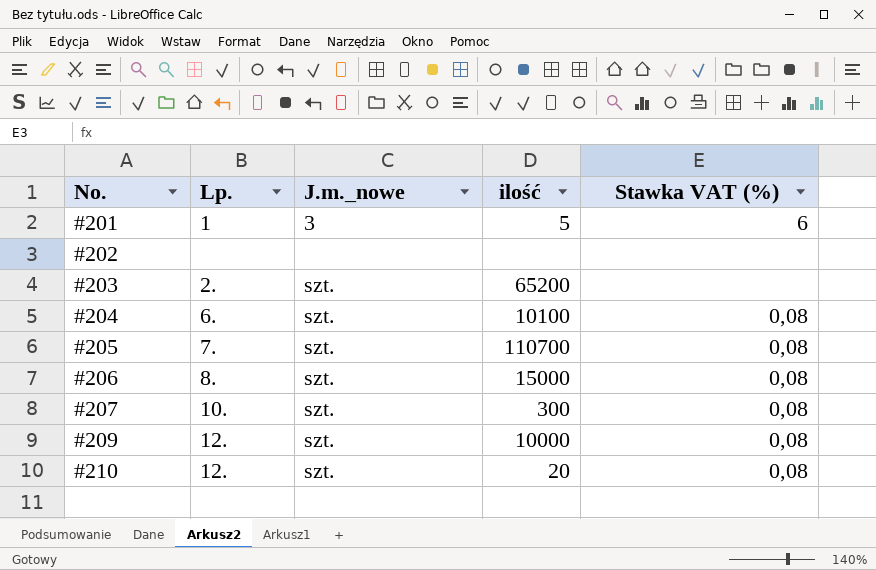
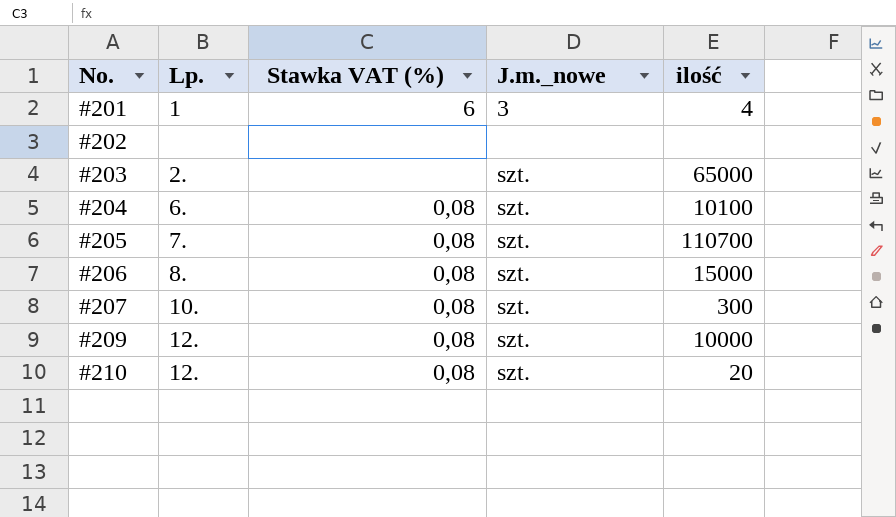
column Stawka VAT (%) | position: 5 -> 3
#201 | ilość: 5 -> 4
#203 | ilość: 65200 -> 65000

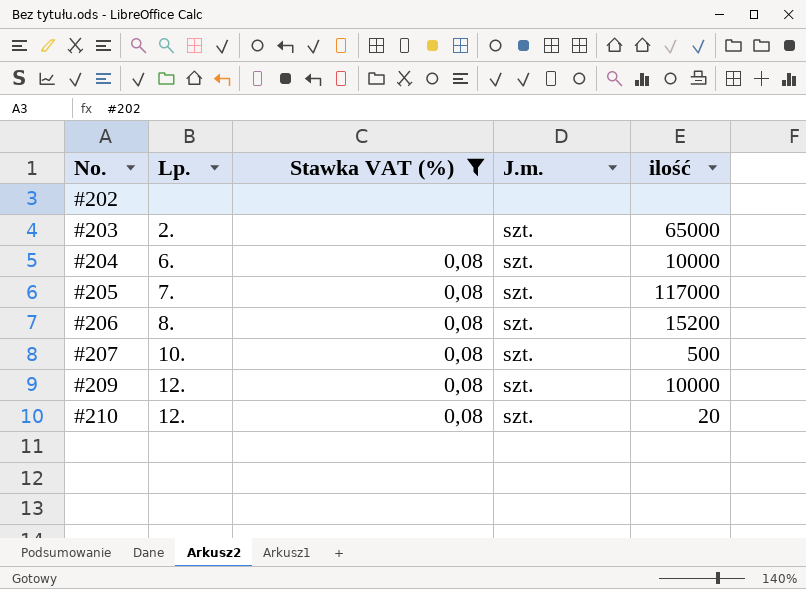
filter: none -> Stawka VAT (%) != 6
column name: J.m._nowe -> J.m.
#204 | ilość: 10100 -> 10000
#205 | ilość: 110700 -> 117000
#206 | ilość: 15000 -> 15200
#207 | ilość: 300 -> 500

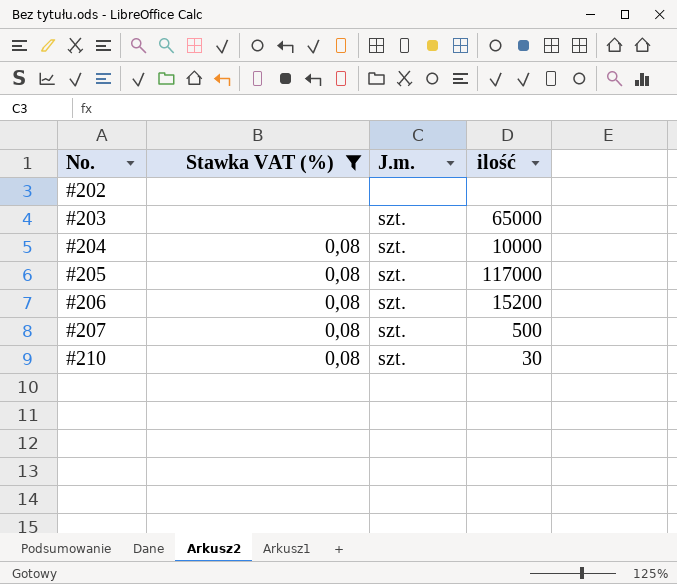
column Lp. | position: 2 -> none
row #209: 12. | 0,08 | szt. | 10000 -> none
#210 | ilość: 20 -> 30

